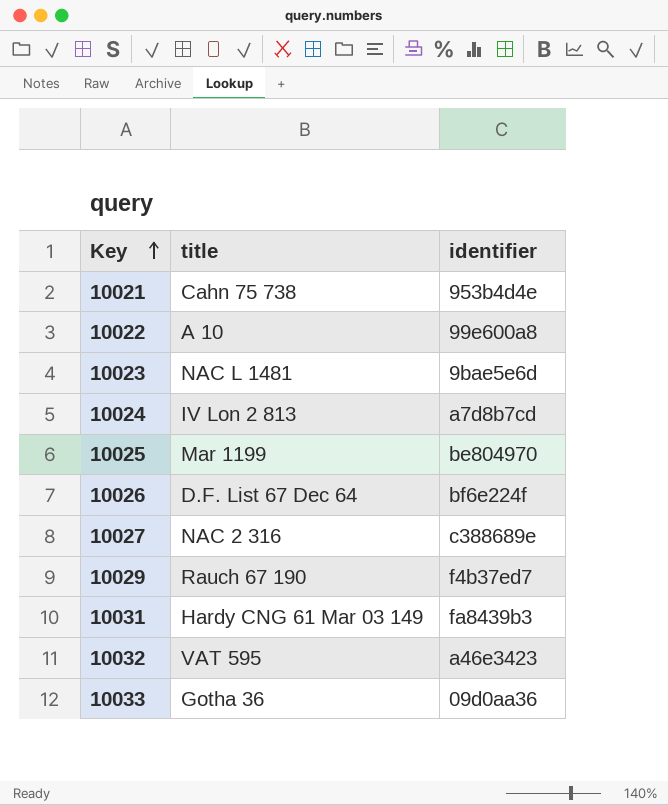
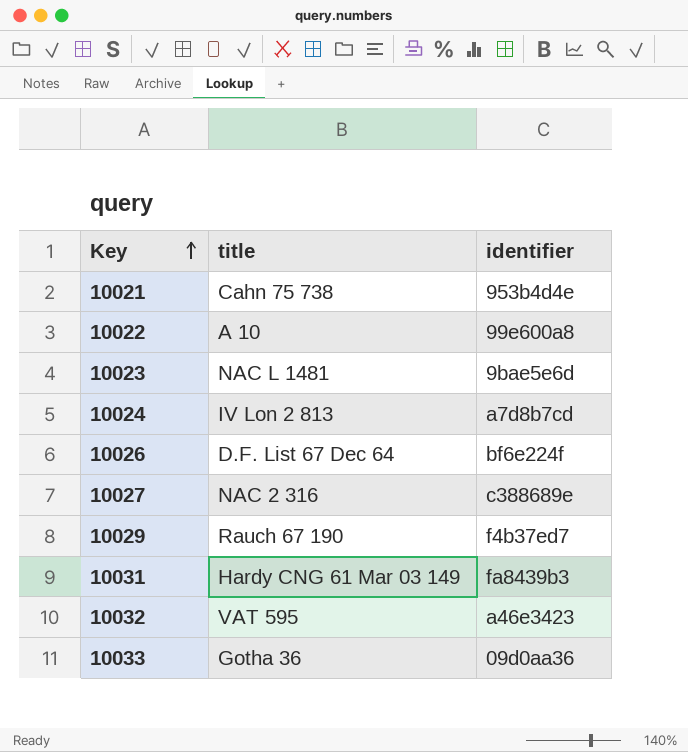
row 10025: Mar 1199 | be804970 -> none

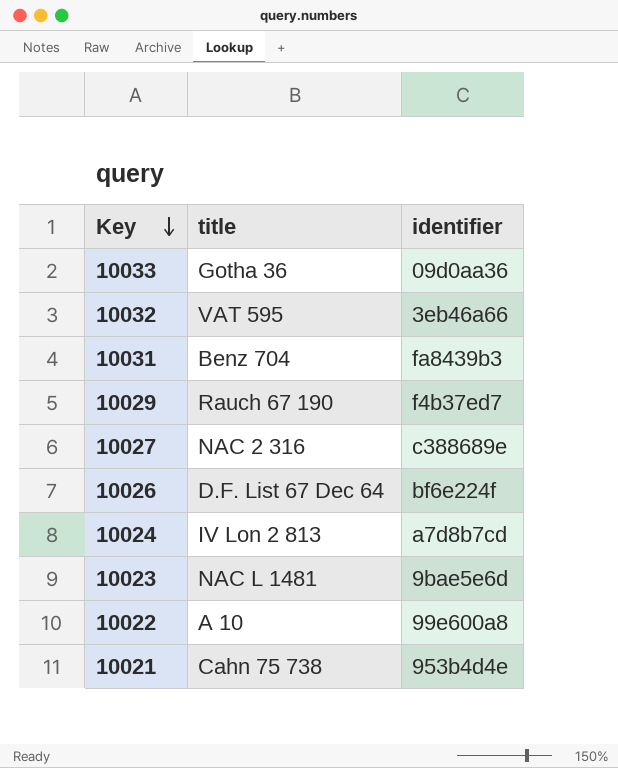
row order: Key ascending -> Key descending
10032 | identifier: a46e3423 -> 3eb46a66
10031 | title: Hardy CNG 61 Mar 03 149 -> Benz 704

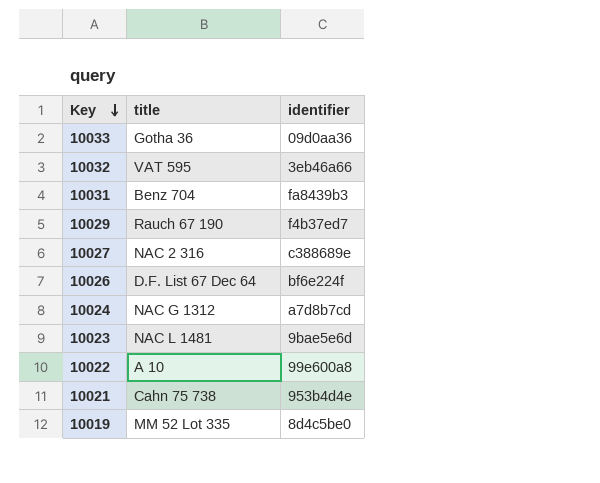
10024 | title: IV Lon 2 813 -> NAC G 1312
row 10019: none -> MM 52 Lot 335 | 8d4c5be0

